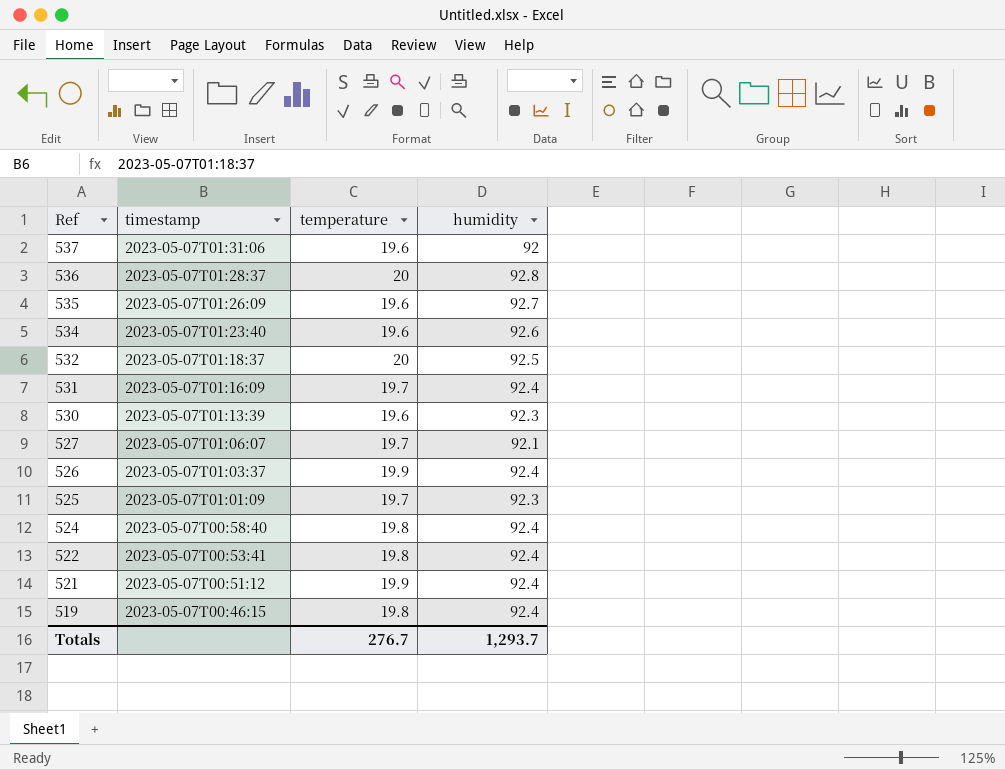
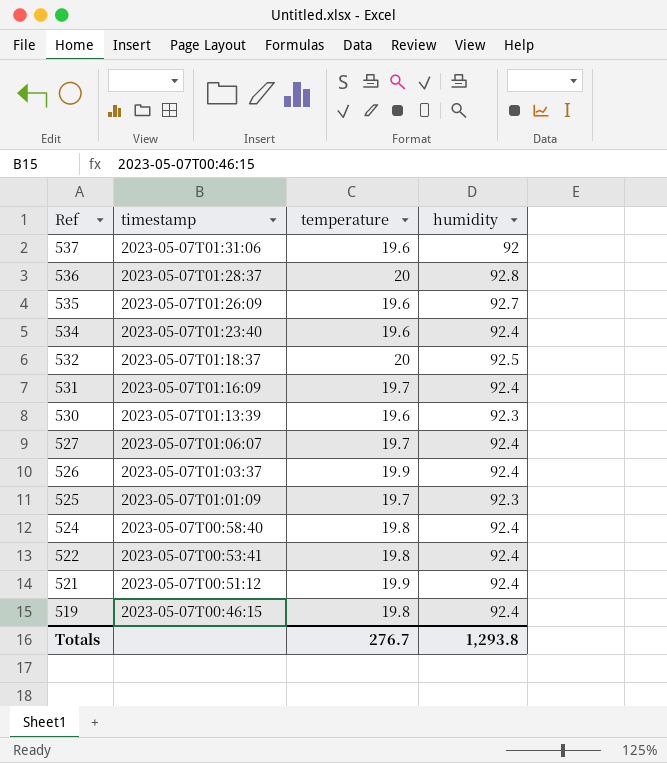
534 | humidity: 92.6 -> 92.4
527 | humidity: 92.1 -> 92.4
Totals | humidity: 1,293.7 -> 1,293.8

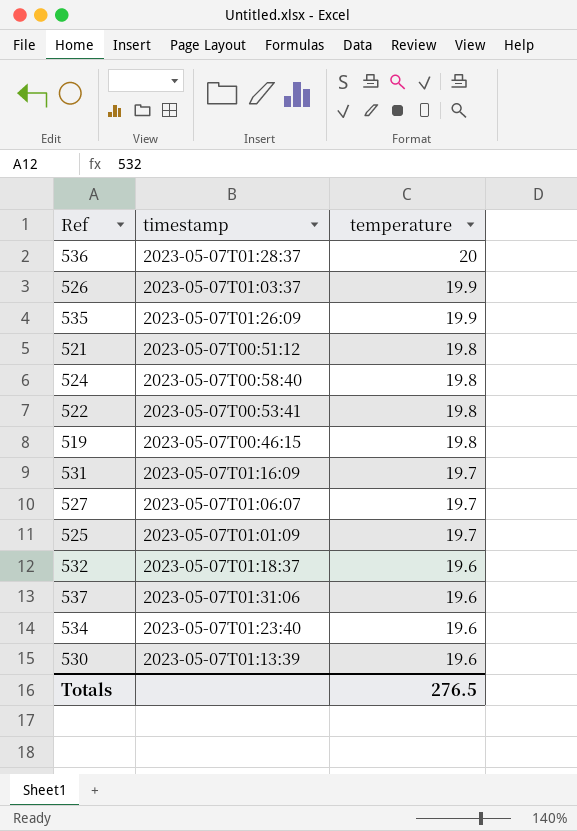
row order: Ref descending -> temperature descending
column humidity | position: 4 -> none
535 | temperature: 19.6 -> 19.9
521 | temperature: 19.9 -> 19.8
532 | temperature: 20 -> 19.6
Totals | temperature: 276.7 -> 276.5

